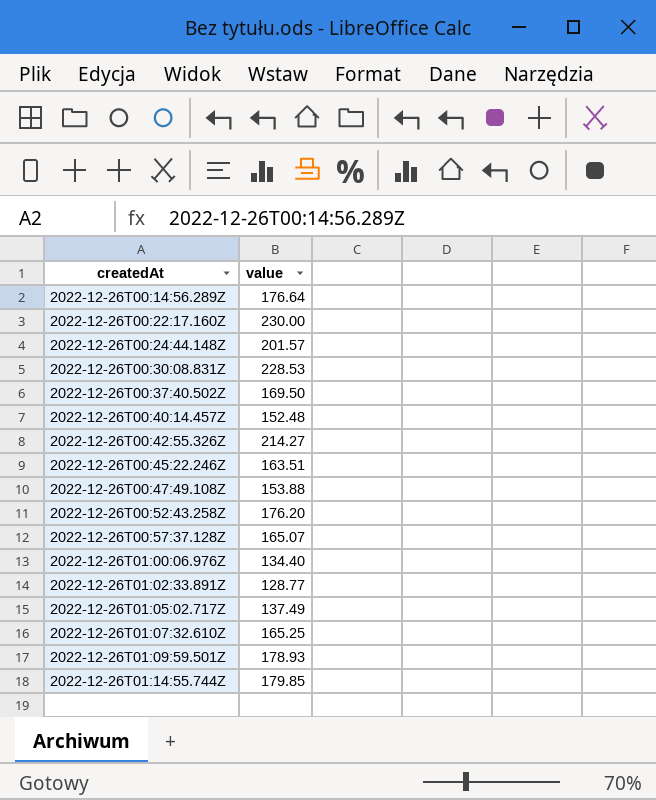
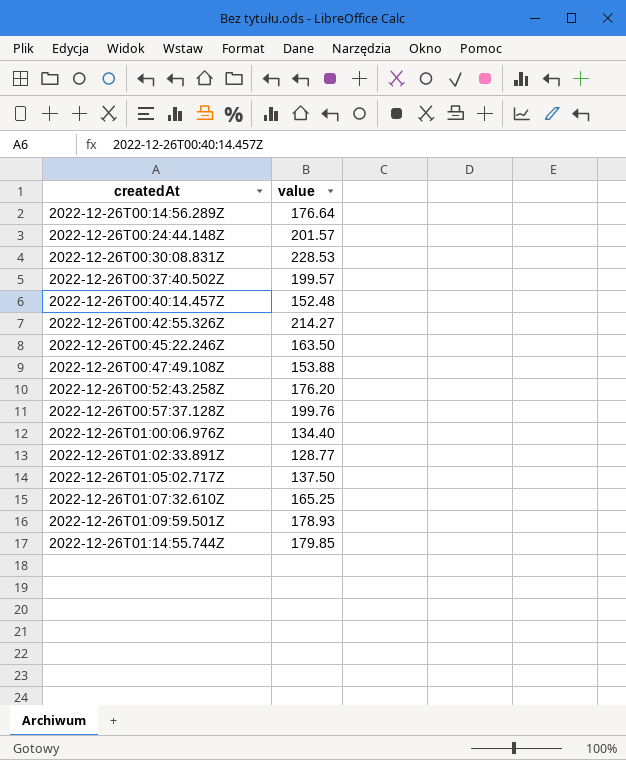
row 2022-12-26T00:22:17.160Z: 230.00 -> none
2022-12-26T00:37:40.502Z | value: 169.50 -> 199.57
2022-12-26T00:45:22.246Z | value: 163.51 -> 163.50
2022-12-26T00:57:37.128Z | value: 165.07 -> 199.76
2022-12-26T01:05:02.717Z | value: 137.49 -> 137.50

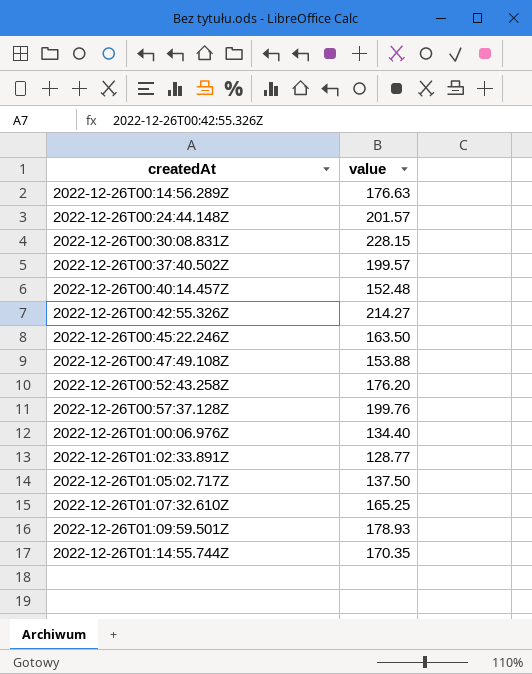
2022-12-26T00:14:56.289Z | value: 176.64 -> 176.63
2022-12-26T00:30:08.831Z | value: 228.53 -> 228.15
2022-12-26T01:14:55.744Z | value: 179.85 -> 170.35

